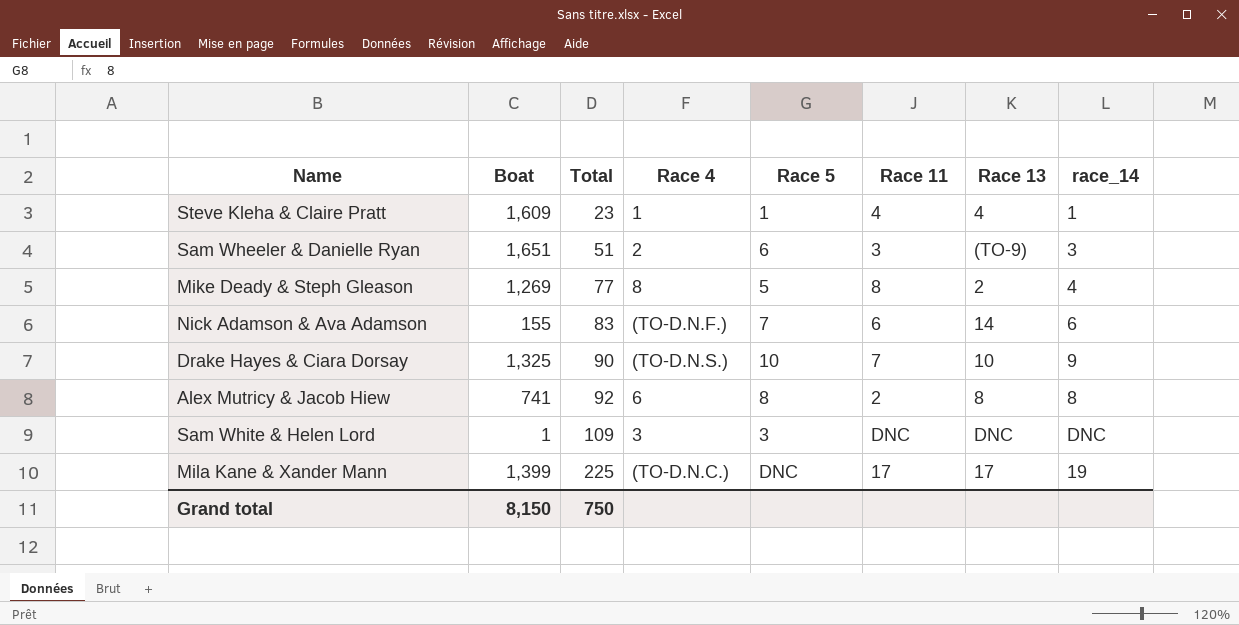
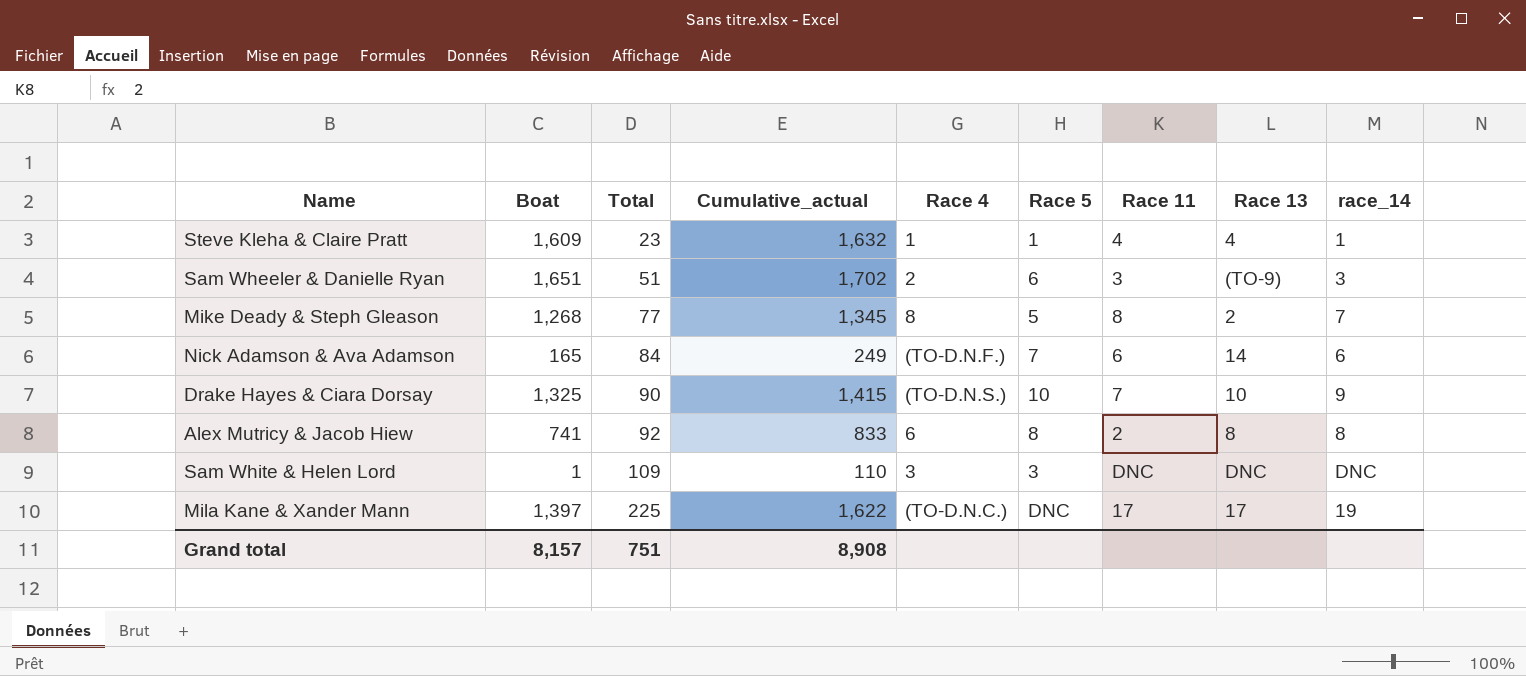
column Cumulative_actual | formula: none -> [Boat] + [Total]
Mike Deady & Steph Gleason | Boat: 1,269 -> 1,268
Mike Deady & Steph Gleason | race_14: 4 -> 7
Nick Adamson & Ava Adamson | Boat: 155 -> 165
Nick Adamson & Ava Adamson | Total: 83 -> 84
Mila Kane & Xander Mann | Boat: 1,399 -> 1,397
Grand total | Boat: 8,150 -> 8,157
Grand total | Total: 750 -> 751

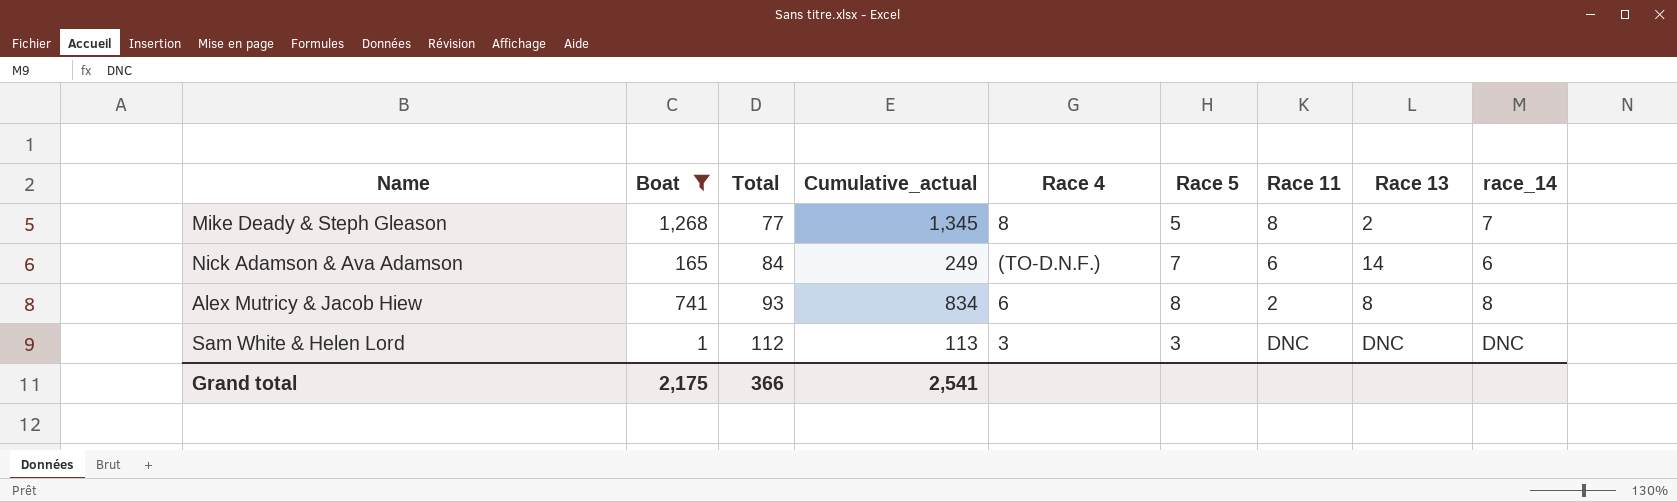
filter: none -> Boat <= 1,268
Alex Mutricy & Jacob Hiew | Total: 92 -> 93
Alex Mutricy & Jacob Hiew | Cumulative_actual: 833 -> 834
Sam White & Helen Lord | Total: 109 -> 112
Sam White & Helen Lord | Cumulative_actual: 110 -> 113
Grand total | Boat: 8,157 -> 2,175
Grand total | Total: 751 -> 366
Grand total | Cumulative_actual: 8,908 -> 2,541

